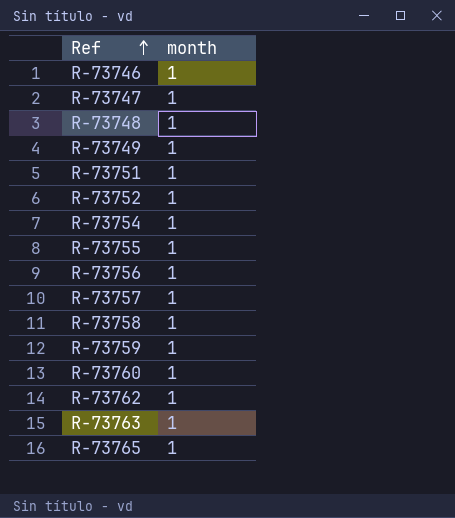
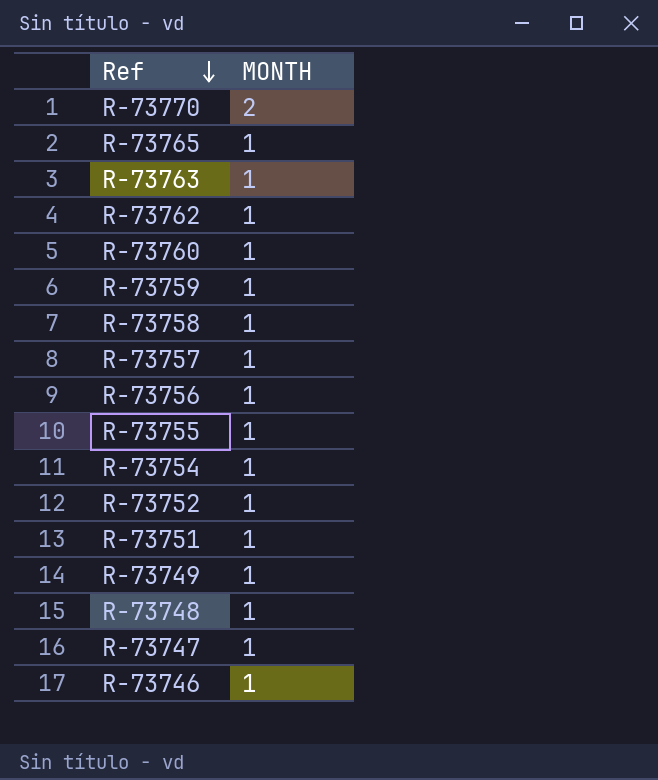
row order: Ref ascending -> Ref descending
column name: month -> MONTH
row R-73770: none -> 2

